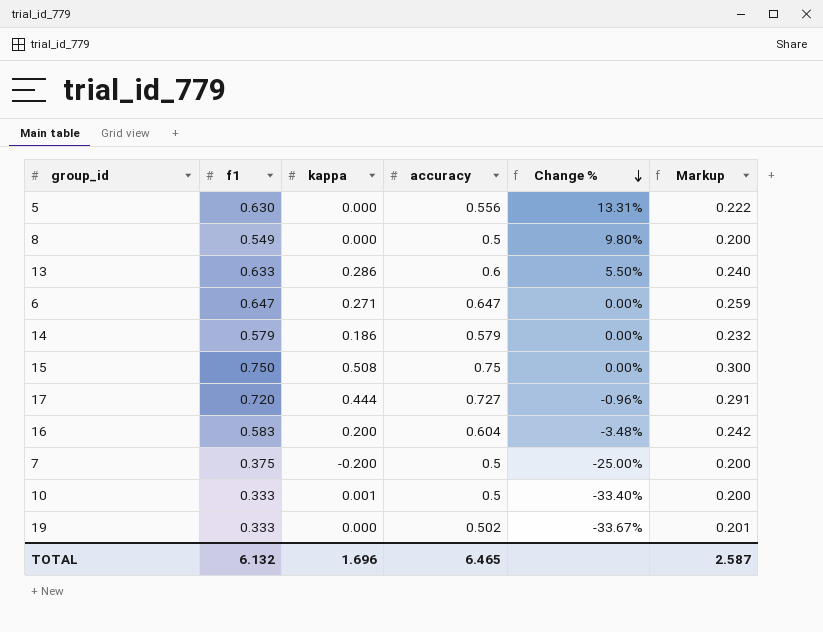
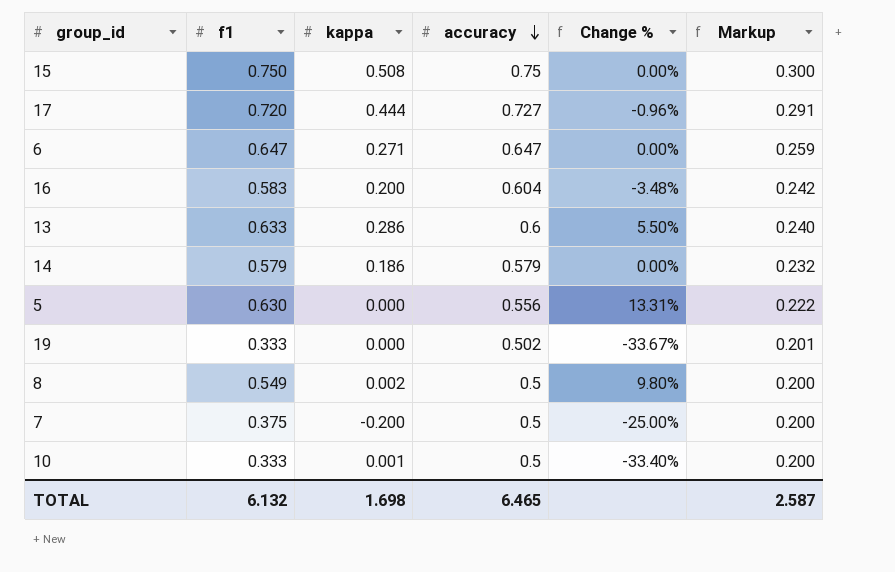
row order: Change % descending -> accuracy descending
8 | kappa: 0.000 -> 0.002
TOTAL | kappa: 1.696 -> 1.698

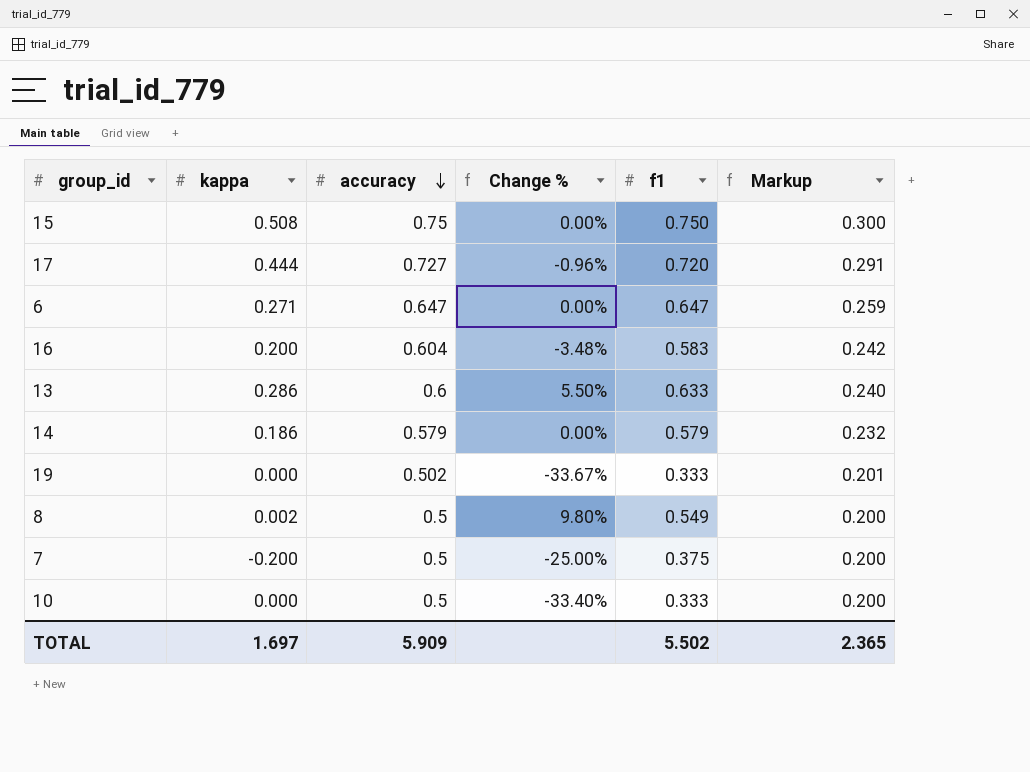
column f1 | position: 2 -> 5
row 5: 0.630 | 0.000 | 0.556 | 13.31% | 0.222 -> none
10 | kappa: 0.001 -> 0.000
TOTAL | kappa: 1.698 -> 1.697
TOTAL | accuracy: 6.465 -> 5.909
TOTAL | f1: 6.132 -> 5.502
TOTAL | Markup: 2.587 -> 2.365

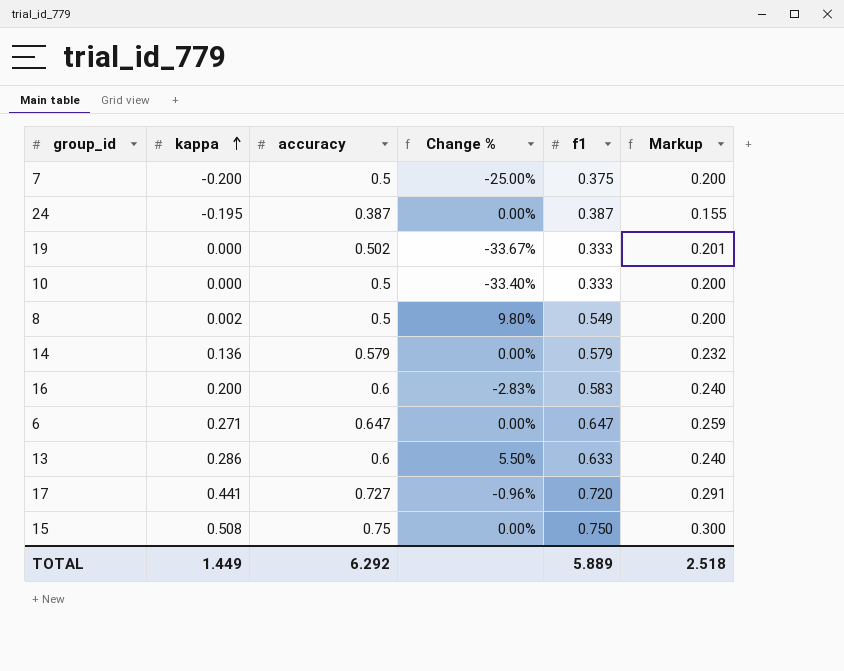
row order: accuracy descending -> kappa ascending
row 24: none -> -0.195 | 0.387 | 0.00% | 0.387 | 0.155
14 | kappa: 0.186 -> 0.136
16 | accuracy: 0.604 -> 0.6
16 | Change %: -3.48% -> -2.83%
16 | Markup: 0.242 -> 0.240
17 | kappa: 0.444 -> 0.441
TOTAL | kappa: 1.697 -> 1.449
TOTAL | accuracy: 5.909 -> 6.292
TOTAL | f1: 5.502 -> 5.889
TOTAL | Markup: 2.365 -> 2.518

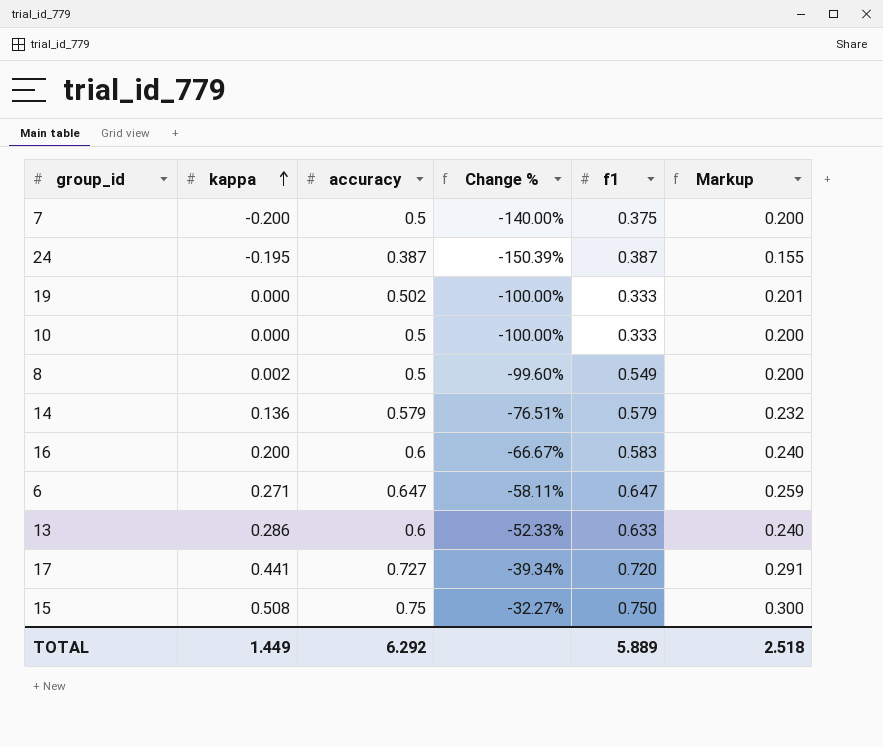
column Change % | formula: ([f1] - [accuracy]) / [accuracy] -> ([kappa] - [accuracy]) / [accuracy]

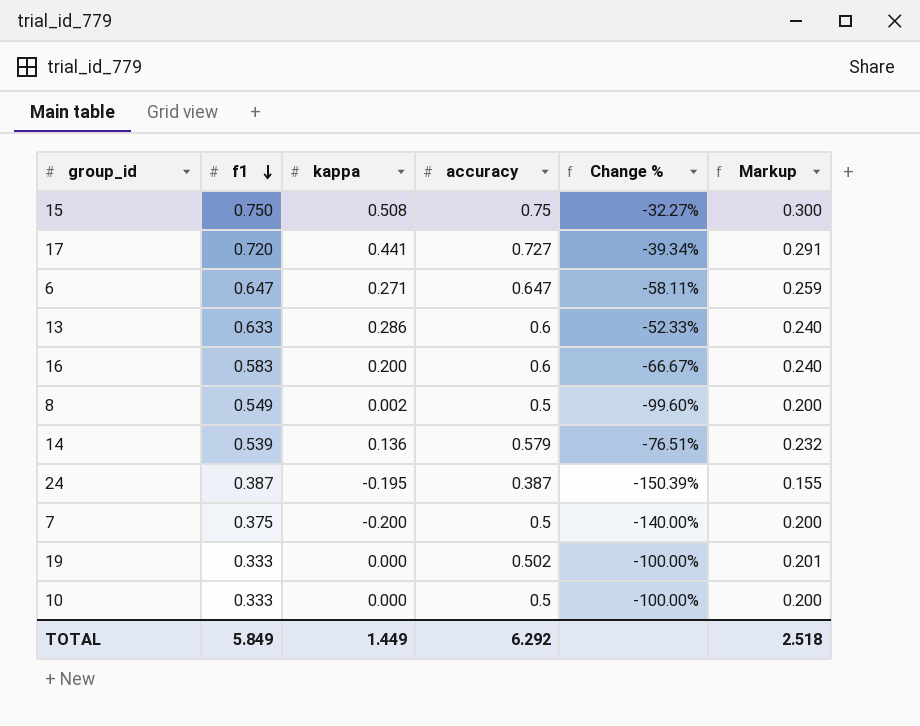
row order: kappa ascending -> f1 descending
column f1 | position: 5 -> 2
14 | f1: 0.579 -> 0.539
TOTAL | f1: 5.889 -> 5.849

